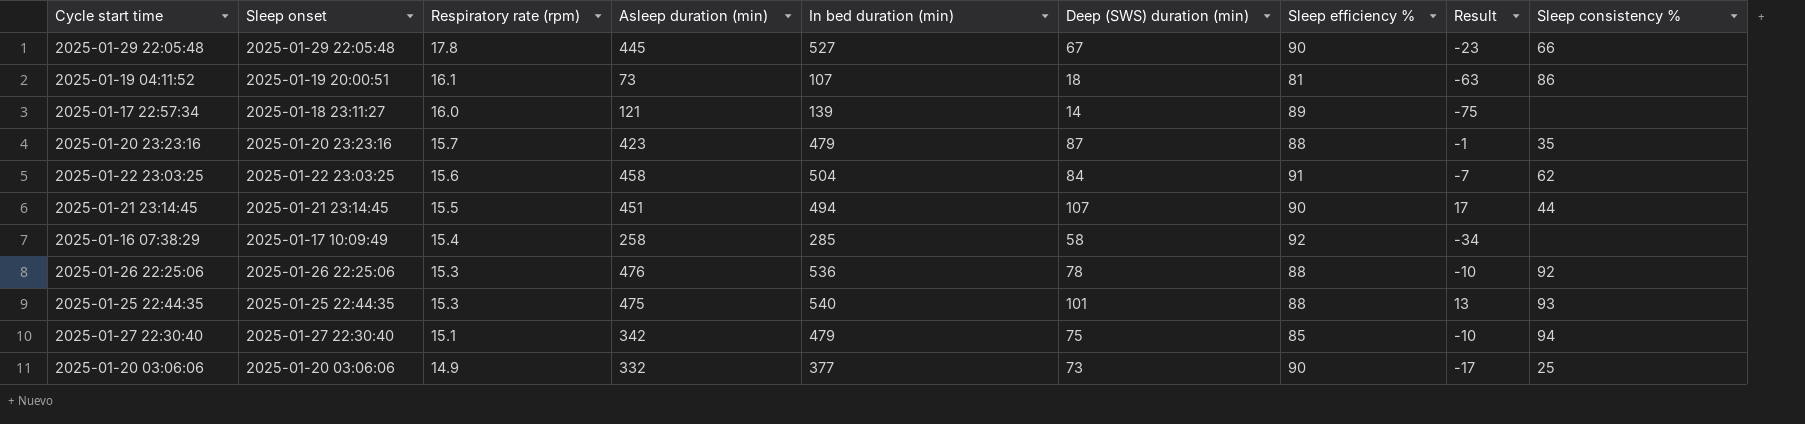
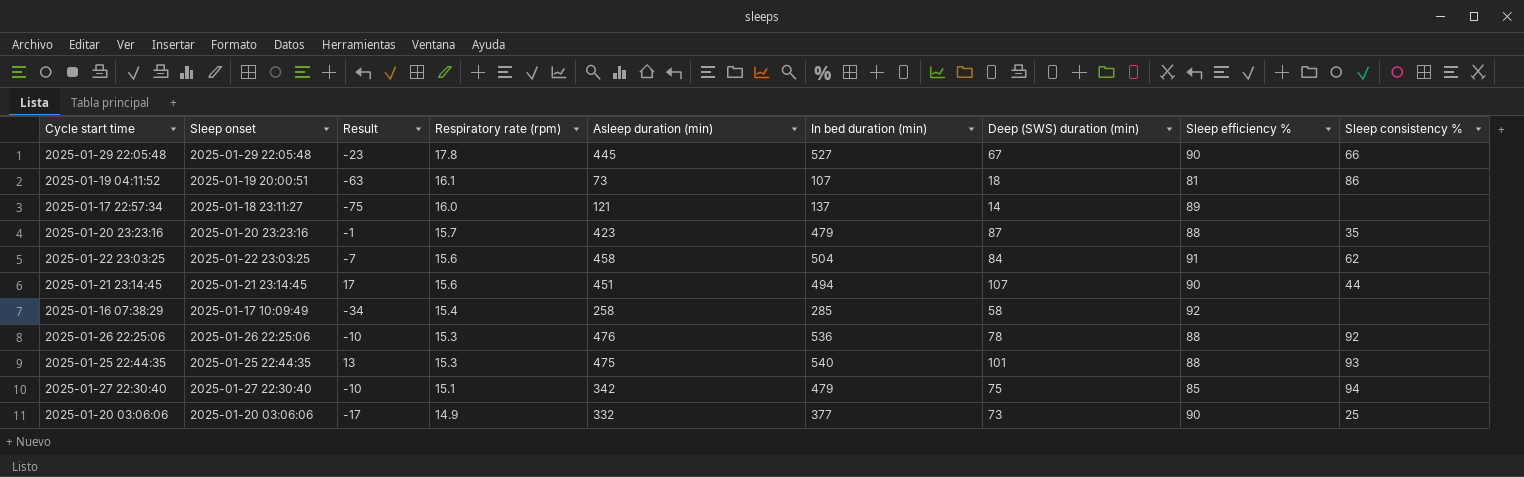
column Result | position: 8 -> 3
2025-01-17 22:57:34 | In bed duration (min): 139 -> 137
2025-01-21 23:14:45 | Respiratory rate (rpm): 15.5 -> 15.6

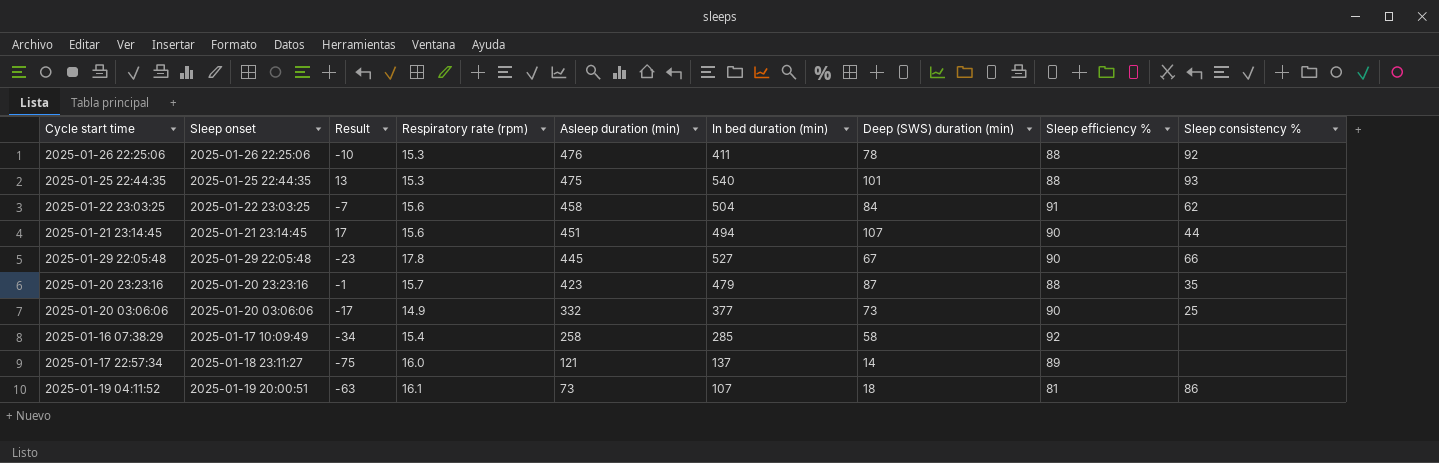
row order: Respiratory rate (rpm) descending -> Asleep duration (min) descending
row 2025-01-27 22:30:40: 2025-01-27 22:30:40 | -10 | 15.1 | 342 | 479 | 75 | 85 | 94 -> none
2025-01-26 22:25:06 | In bed duration (min): 536 -> 411

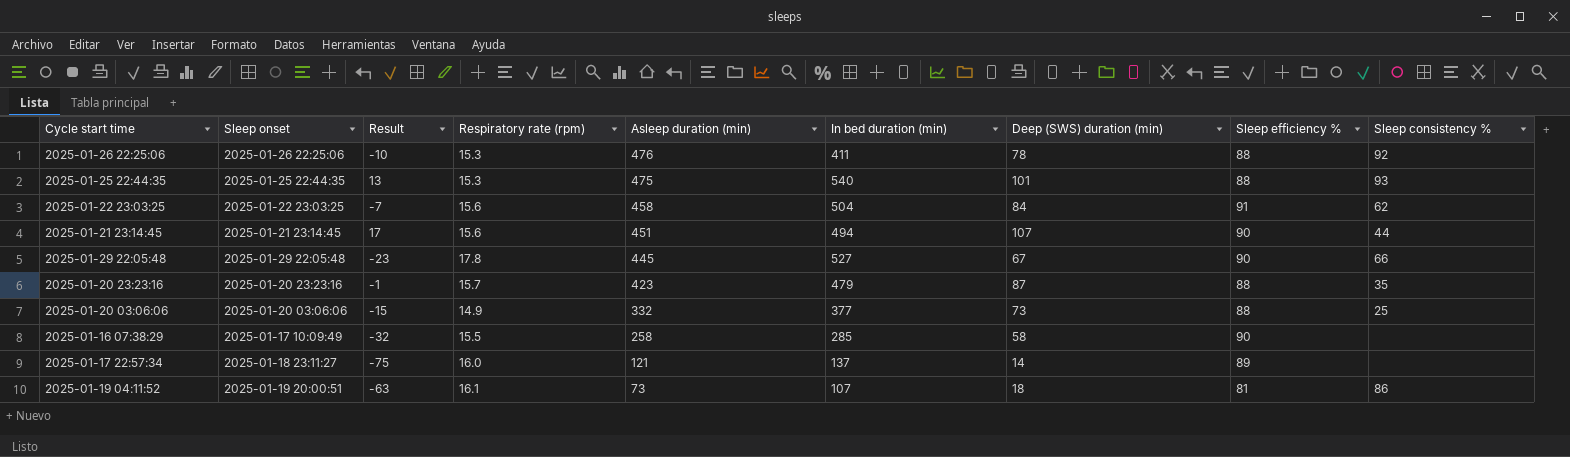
2025-01-20 03:06:06 | Result: -17 -> -15
2025-01-20 03:06:06 | Sleep efficiency %: 90 -> 88
2025-01-16 07:38:29 | Result: -34 -> -32
2025-01-16 07:38:29 | Respiratory rate (rpm): 15.4 -> 15.5
2025-01-16 07:38:29 | Sleep efficiency %: 92 -> 90

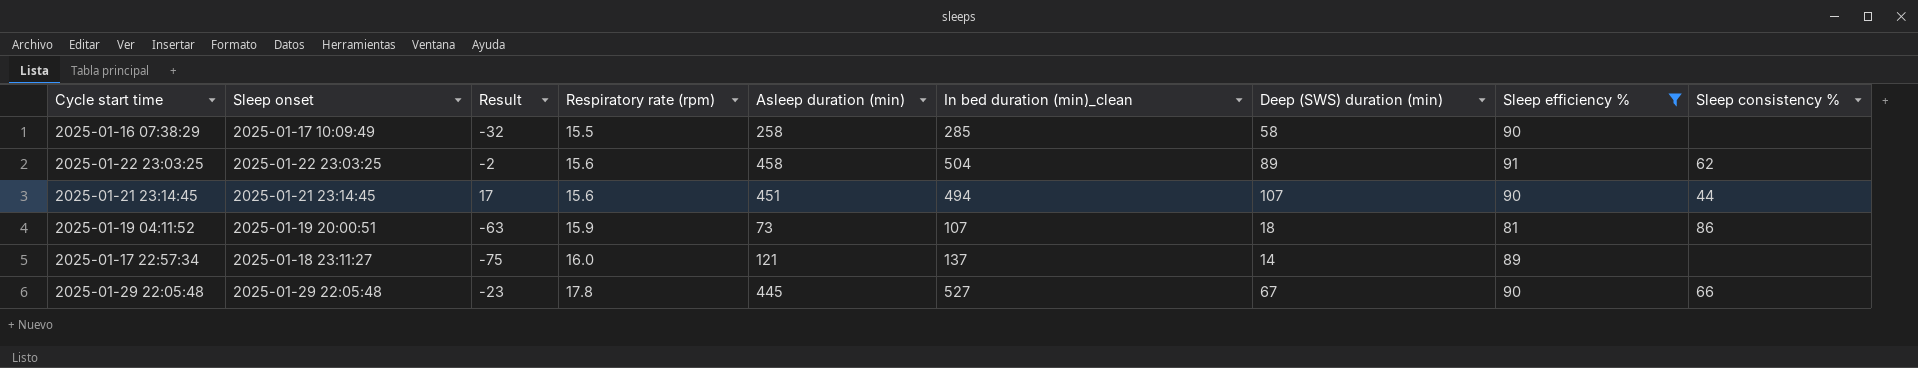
filter: none -> Sleep efficiency % != 88
row order: Asleep duration (min) descending -> Respiratory rate (rpm) ascending
column name: In bed duration (min) -> In bed duration (min)_clean
2025-01-22 23:03:25 | Result: -7 -> -2
2025-01-22 23:03:25 | Deep (SWS) duration (min): 84 -> 89
2025-01-19 04:11:52 | Respiratory rate (rpm): 16.1 -> 15.9

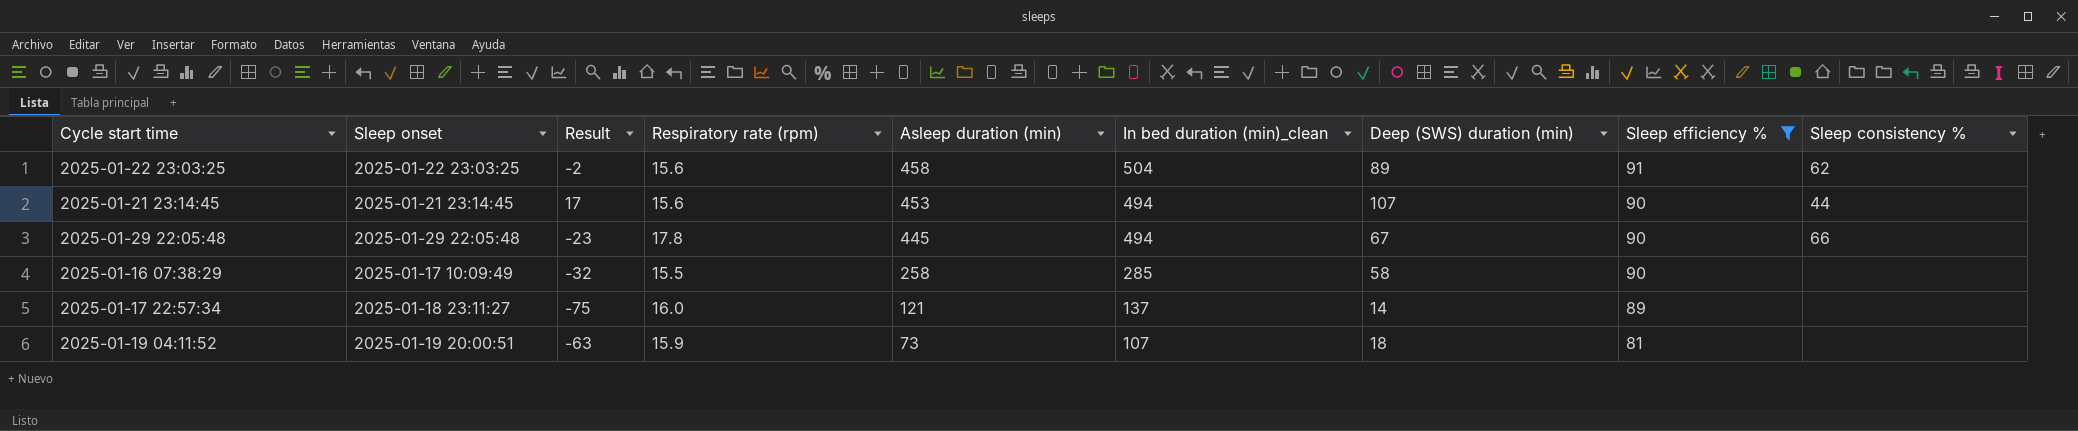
row order: Respiratory rate (rpm) ascending -> Asleep duration (min) descending
2025-01-21 23:14:45 | Asleep duration (min): 451 -> 453
2025-01-29 22:05:48 | In bed duration (min)_clean: 527 -> 494
2025-01-19 04:11:52 | Sleep consistency %: 86 -> none

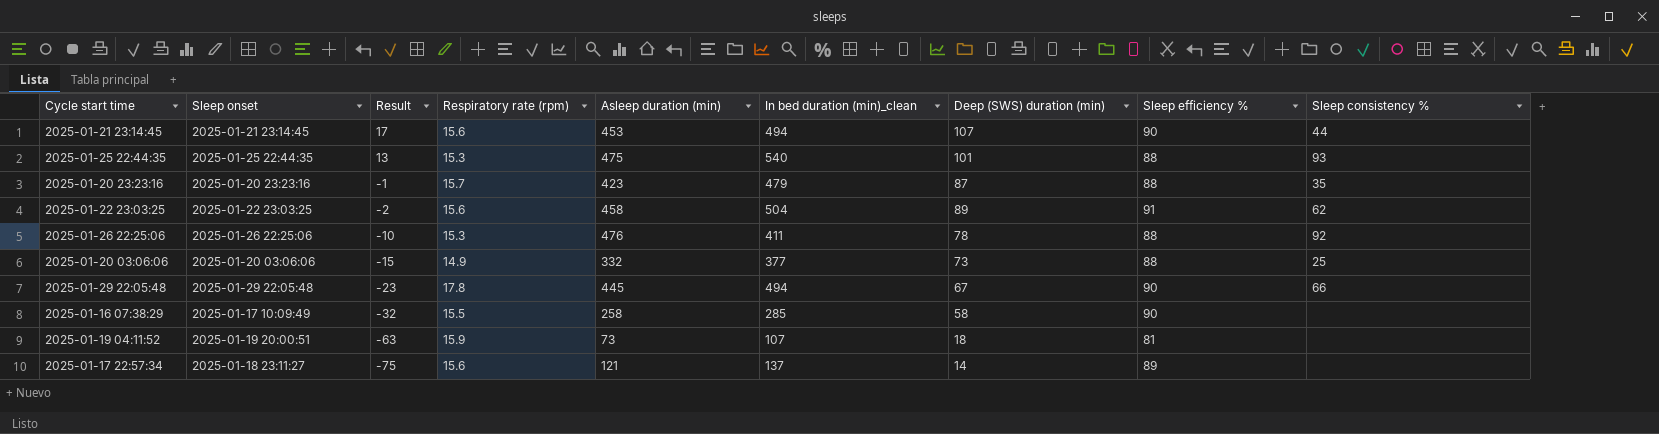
filter: Sleep efficiency % != 88 -> none
row order: Asleep duration (min) descending -> Result descending
2025-01-17 22:57:34 | Respiratory rate (rpm): 16.0 -> 15.6

